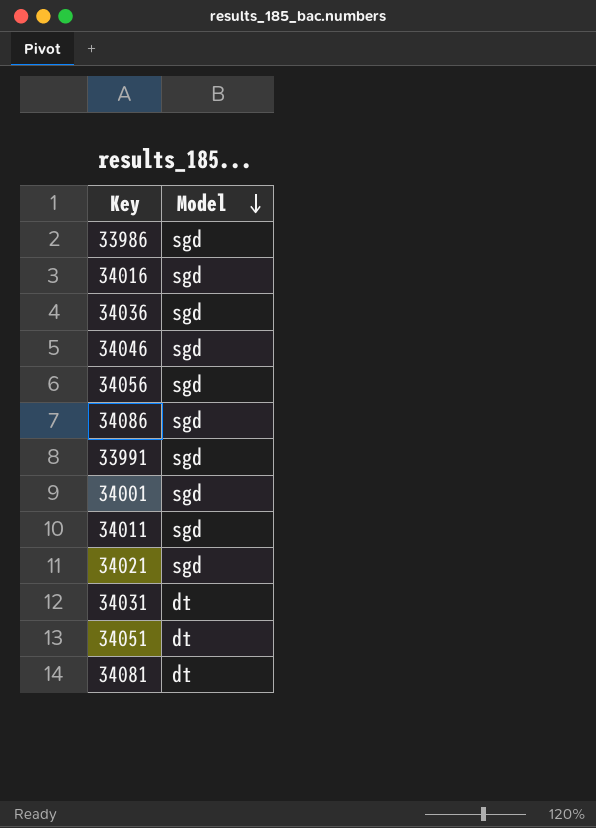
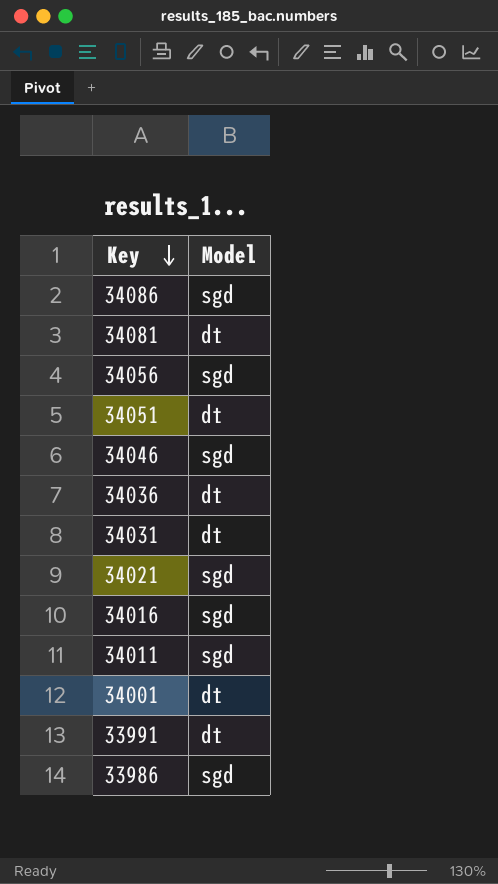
row order: Model descending -> Key descending
34036 | Model: sgd -> dt
34001 | Model: sgd -> dt
33991 | Model: sgd -> dt

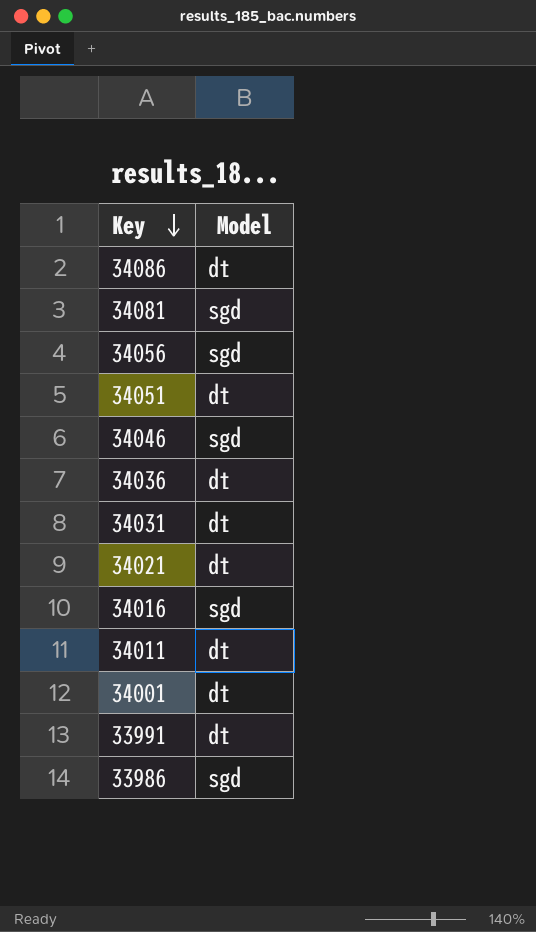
34086 | Model: sgd -> dt
34081 | Model: dt -> sgd
34021 | Model: sgd -> dt
34011 | Model: sgd -> dt

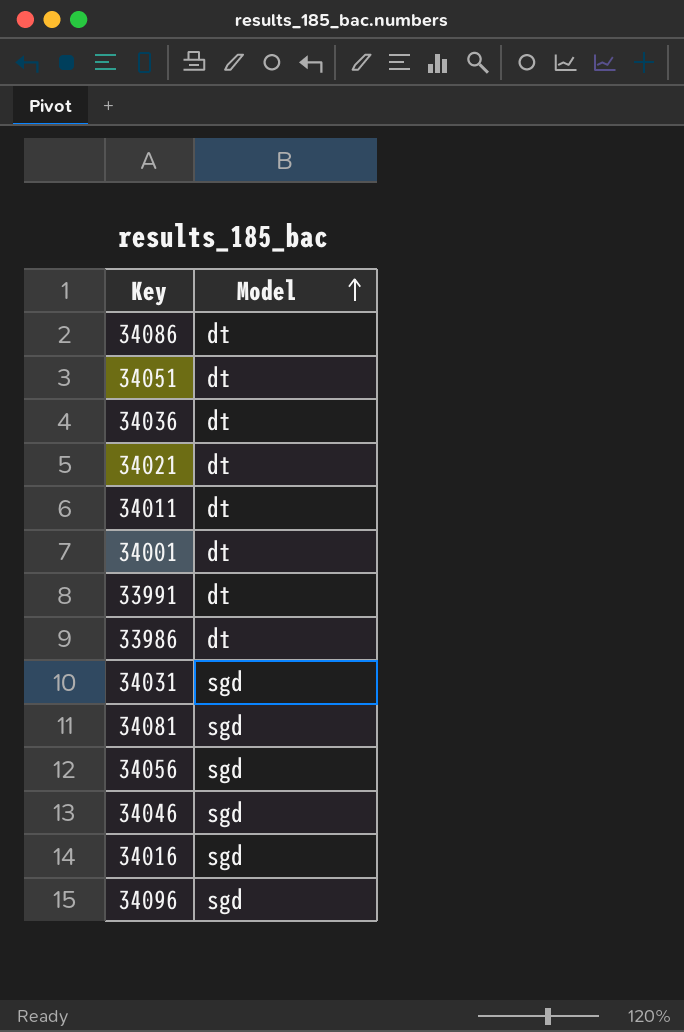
row order: Key descending -> Model ascending
33986 | Model: sgd -> dt
34031 | Model: dt -> sgd
row 34096: none -> sgd

